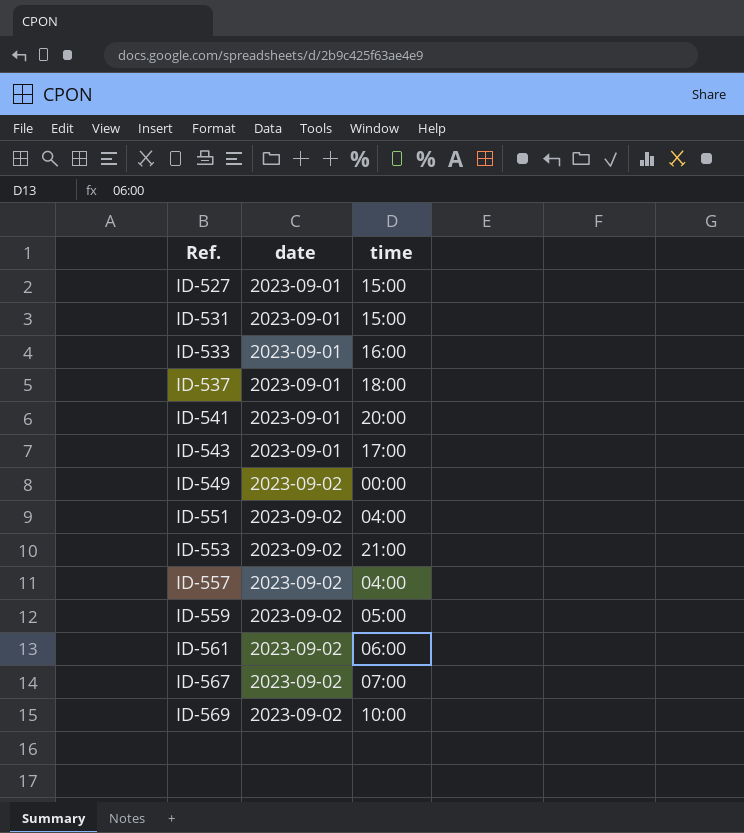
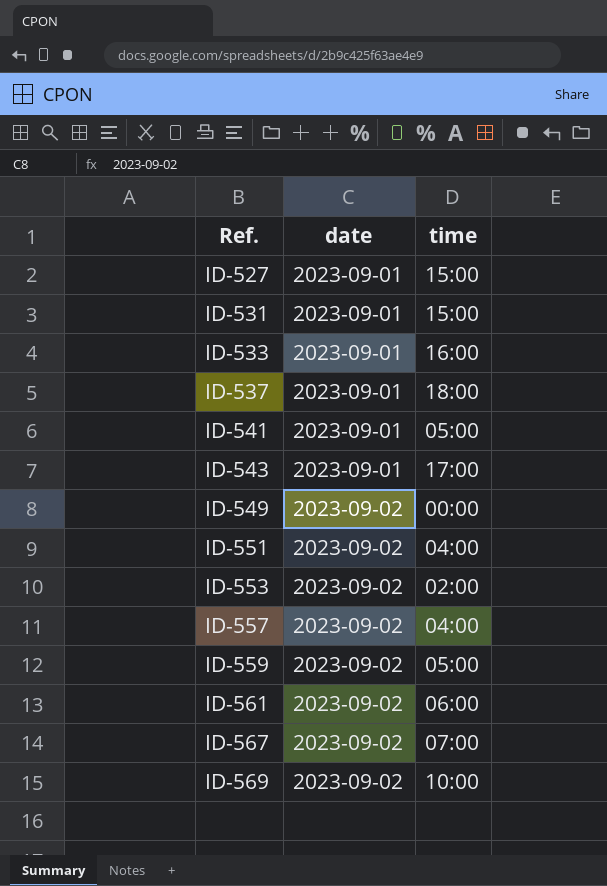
ID-541 | time: 20:00 -> 05:00
ID-553 | time: 21:00 -> 02:00

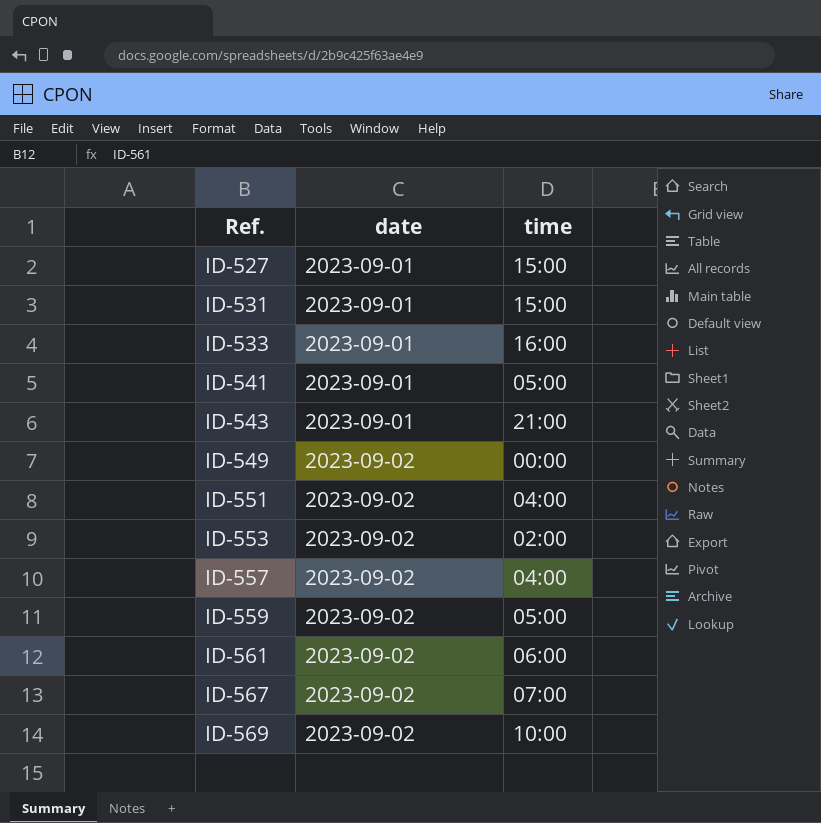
row ID-537: 2023-09-01 | 18:00 -> none
ID-543 | time: 17:00 -> 21:00

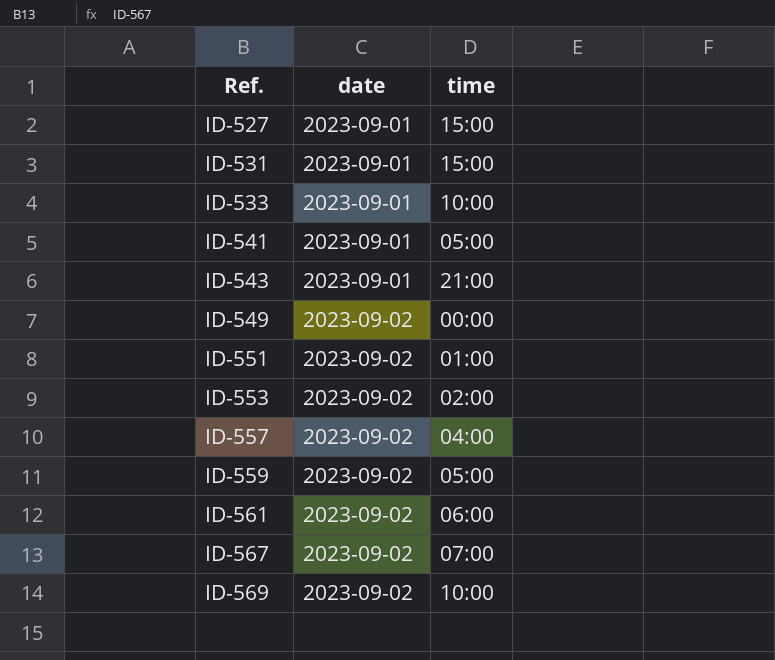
ID-533 | time: 16:00 -> 10:00
ID-551 | time: 04:00 -> 01:00

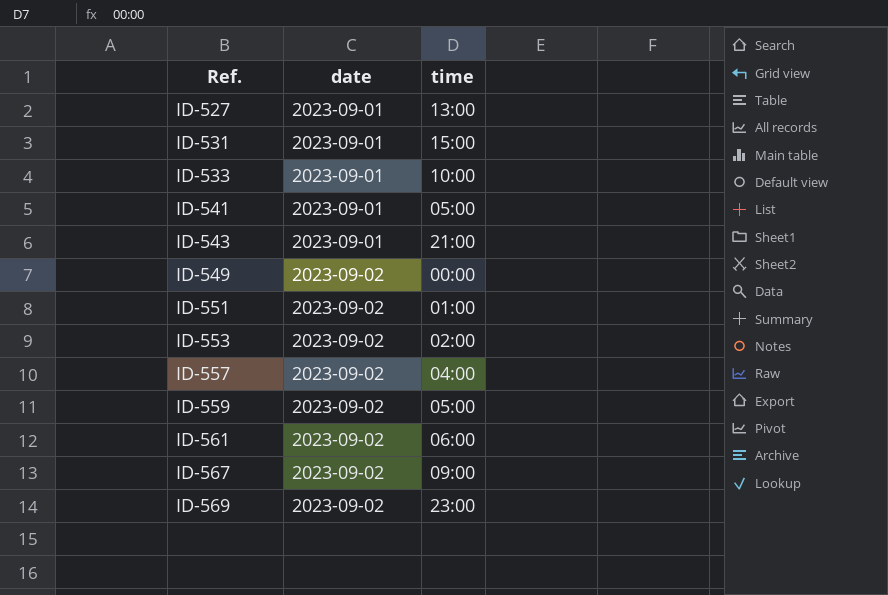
ID-527 | time: 15:00 -> 13:00
ID-567 | time: 07:00 -> 09:00
ID-569 | time: 10:00 -> 23:00

